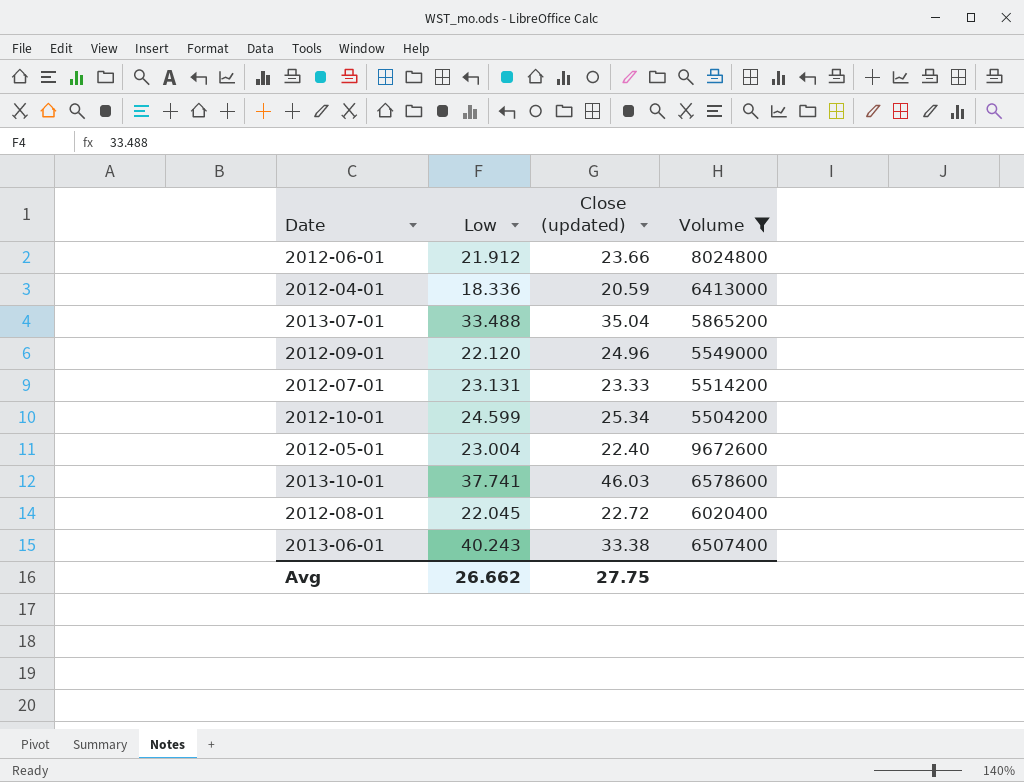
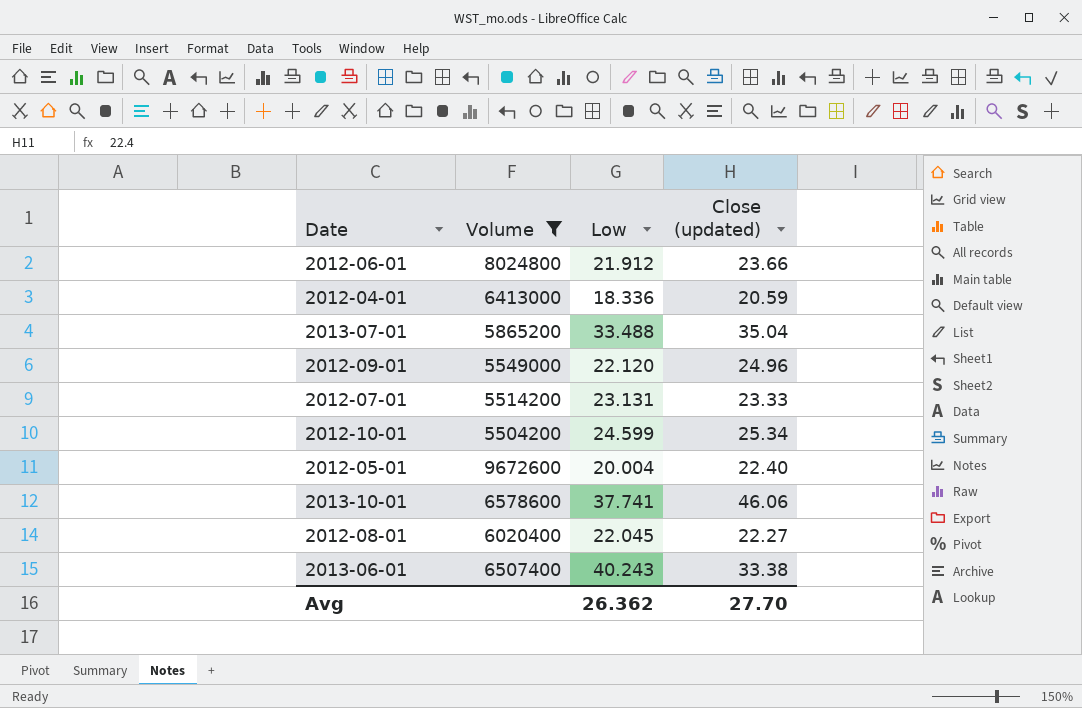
column Volume | position: 4 -> 2
2012-05-01 | Low: 23.004 -> 20.004
2013-10-01 | Close (updated): 46.03 -> 46.06
2012-08-01 | Close (updated): 22.72 -> 22.27
Avg | Low: 26.662 -> 26.362
Avg | Close (updated): 27.75 -> 27.70

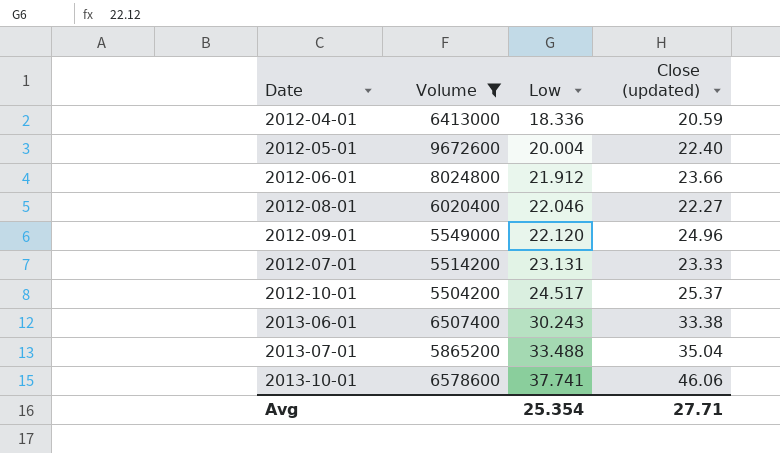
row order: none -> Low ascending
2012-08-01 | Low: 22.045 -> 22.046
2012-10-01 | Low: 24.599 -> 24.517
2012-10-01 | Close (updated): 25.34 -> 25.37
2013-06-01 | Low: 40.243 -> 30.243
Avg | Low: 26.362 -> 25.354
Avg | Close (updated): 27.70 -> 27.71

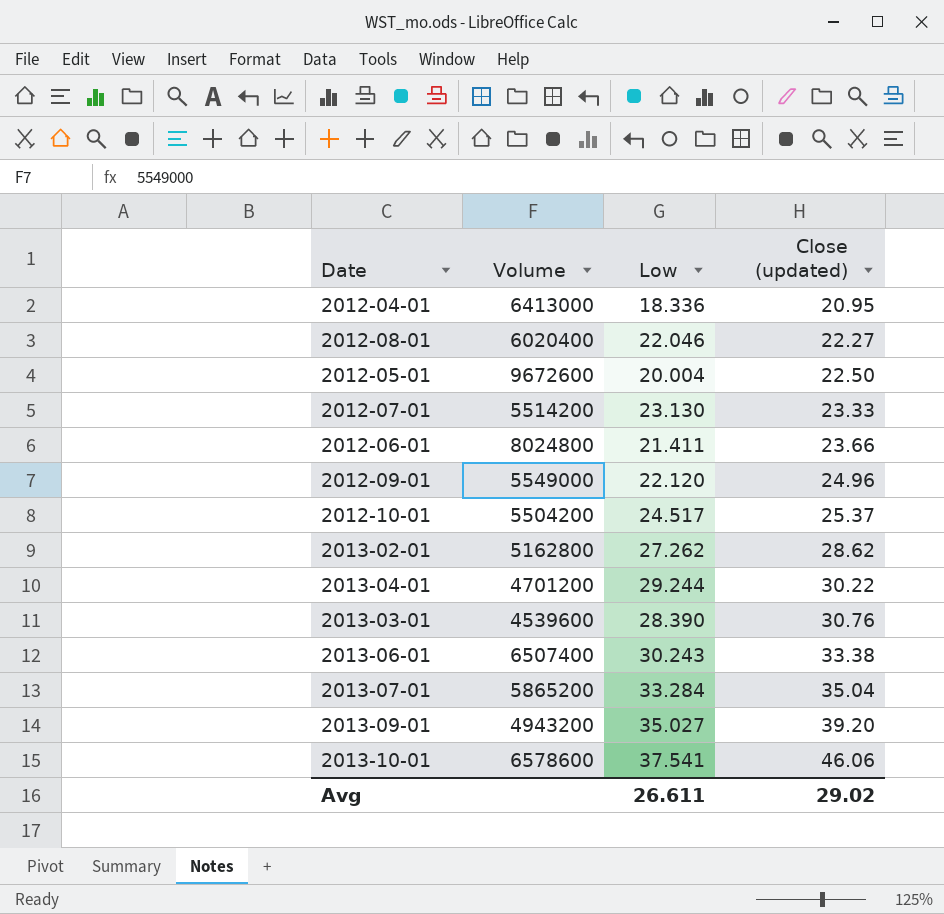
filter: Volume >= 5504200 -> none
row order: Low ascending -> Close (updated) ascending
2012-04-01 | Close (updated): 20.59 -> 20.95
2012-05-01 | Close (updated): 22.40 -> 22.50
2012-07-01 | Low: 23.131 -> 23.130
2012-06-01 | Low: 21.912 -> 21.411
2013-07-01 | Low: 33.488 -> 33.284
2013-10-01 | Low: 37.741 -> 37.541
Avg | Low: 25.354 -> 26.611
Avg | Close (updated): 27.71 -> 29.02

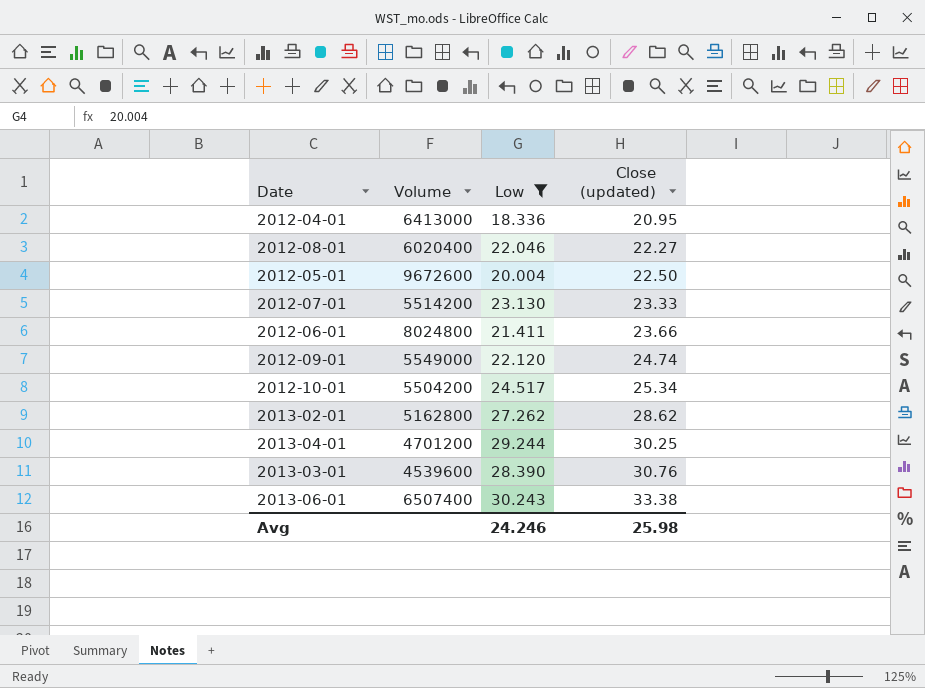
filter: none -> Low <= 30.243
2012-09-01 | Close (updated): 24.96 -> 24.74
2012-10-01 | Close (updated): 25.37 -> 25.34
2013-04-01 | Close (updated): 30.22 -> 30.25
Avg | Low: 26.611 -> 24.246
Avg | Close (updated): 29.02 -> 25.98

